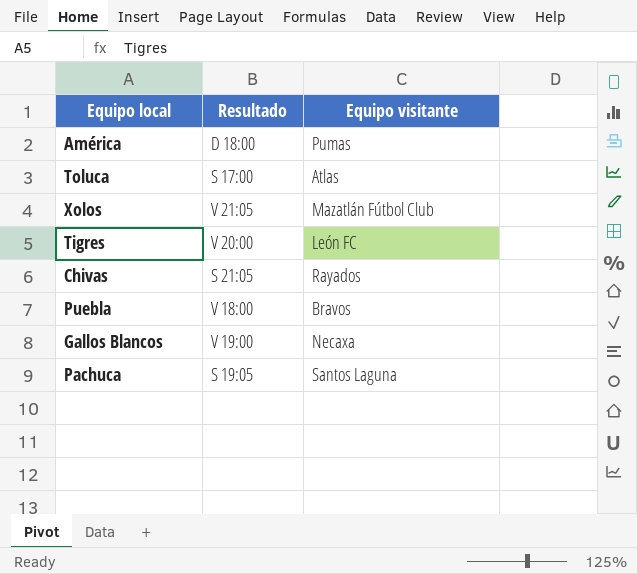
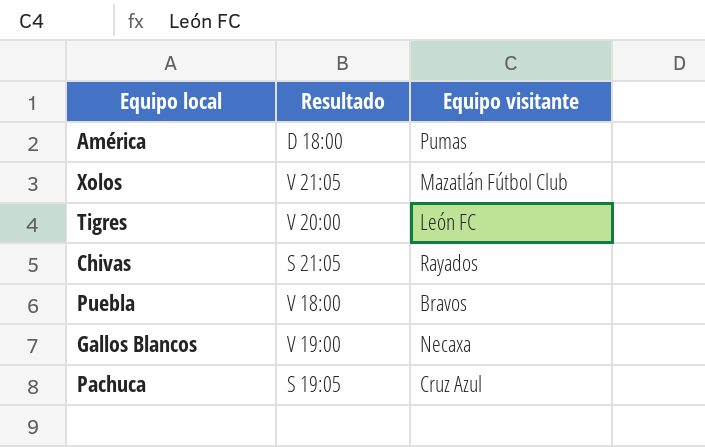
row Toluca: S 17:00 | Atlas -> none
Pachuca | Equipo visitante: Santos Laguna -> Cruz Azul

